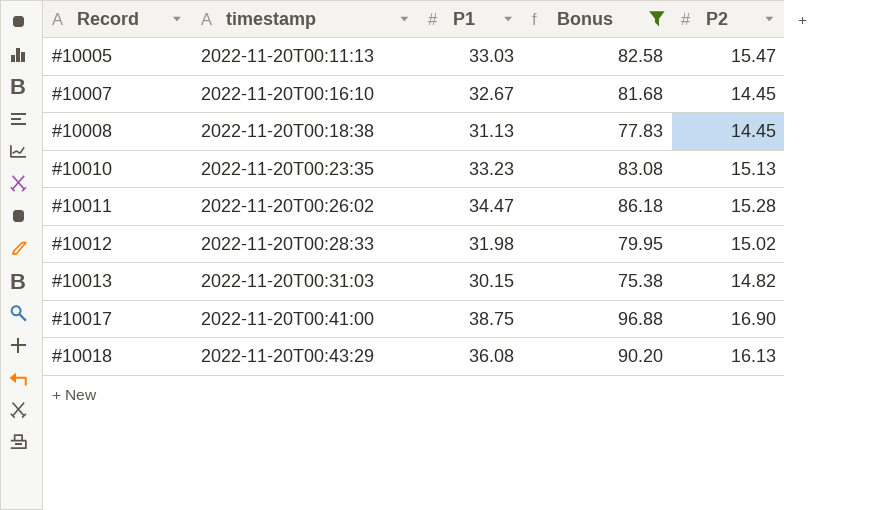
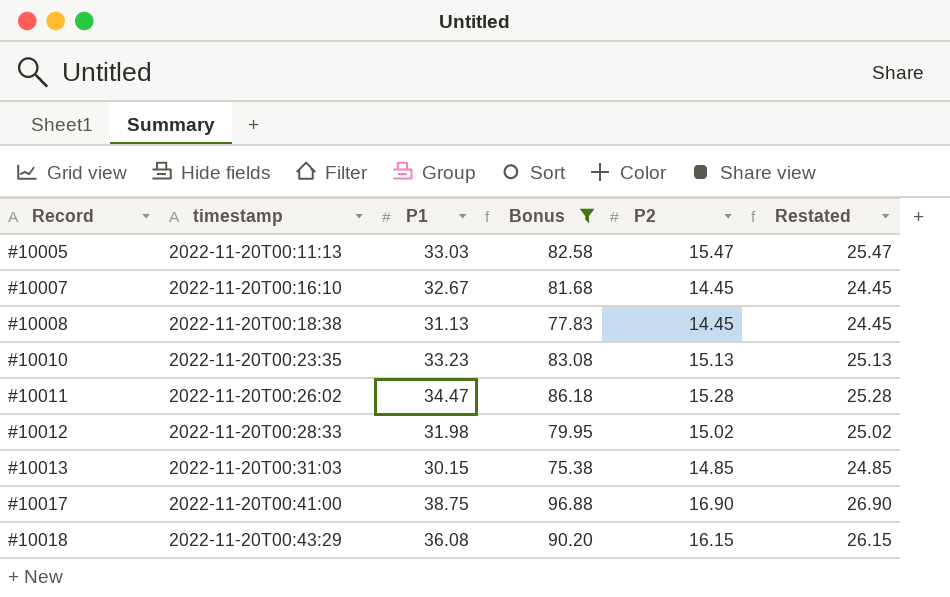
column Restated | formula: none -> [P2] + 10
#10013 | P2: 14.82 -> 14.85
#10018 | P2: 16.13 -> 16.15

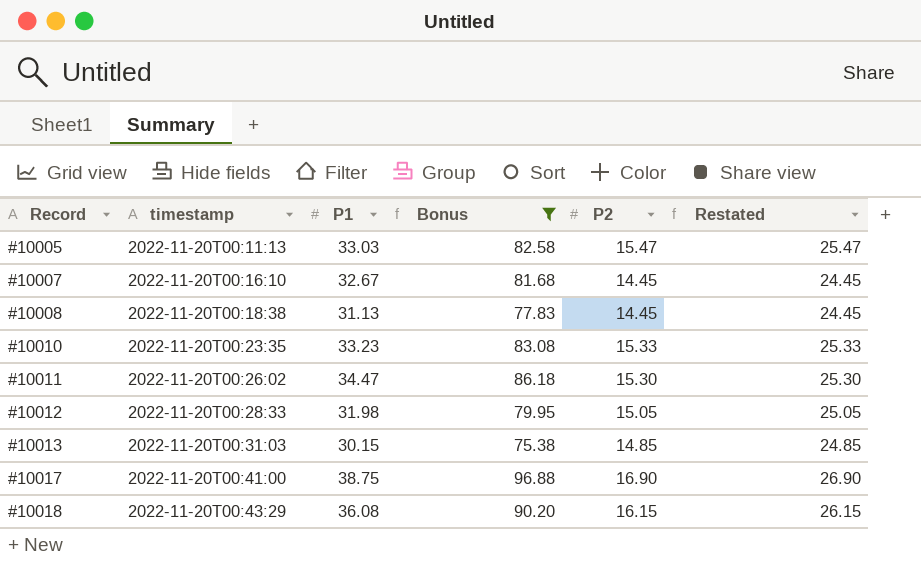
#10010 | P2: 15.13 -> 15.33
#10010 | Restated: 25.13 -> 25.33
#10011 | P2: 15.28 -> 15.30
#10011 | Restated: 25.28 -> 25.30
#10012 | P2: 15.02 -> 15.05
#10012 | Restated: 25.02 -> 25.05

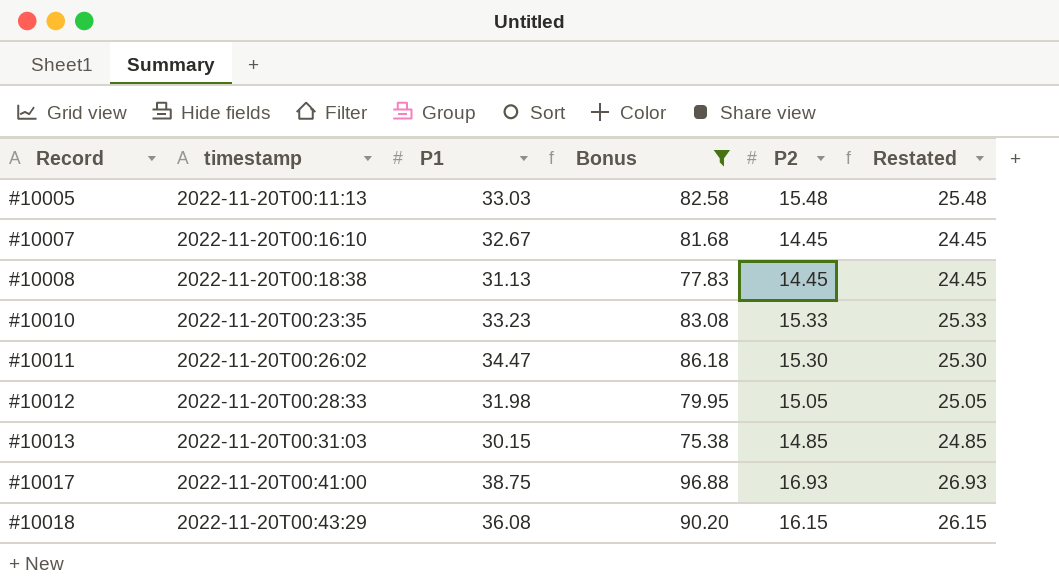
#10005 | P2: 15.47 -> 15.48
#10005 | Restated: 25.47 -> 25.48
#10017 | P2: 16.90 -> 16.93
#10017 | Restated: 26.90 -> 26.93

